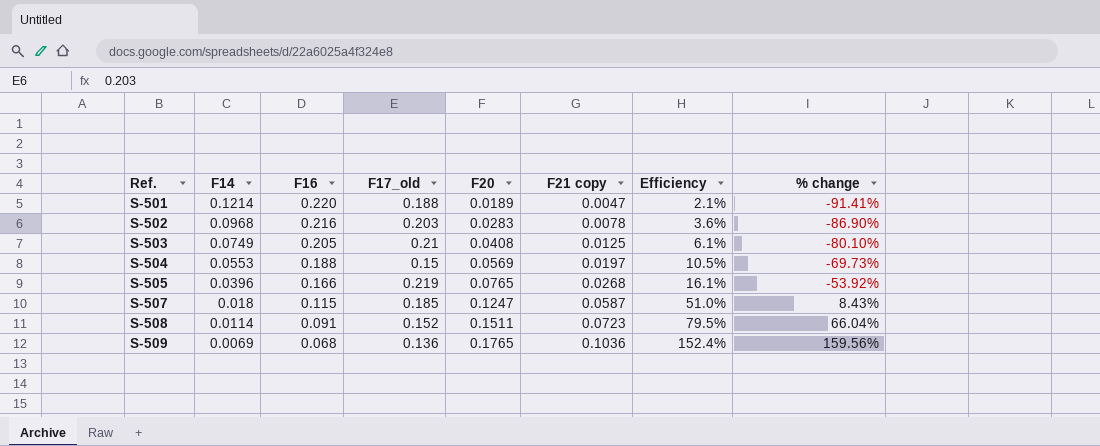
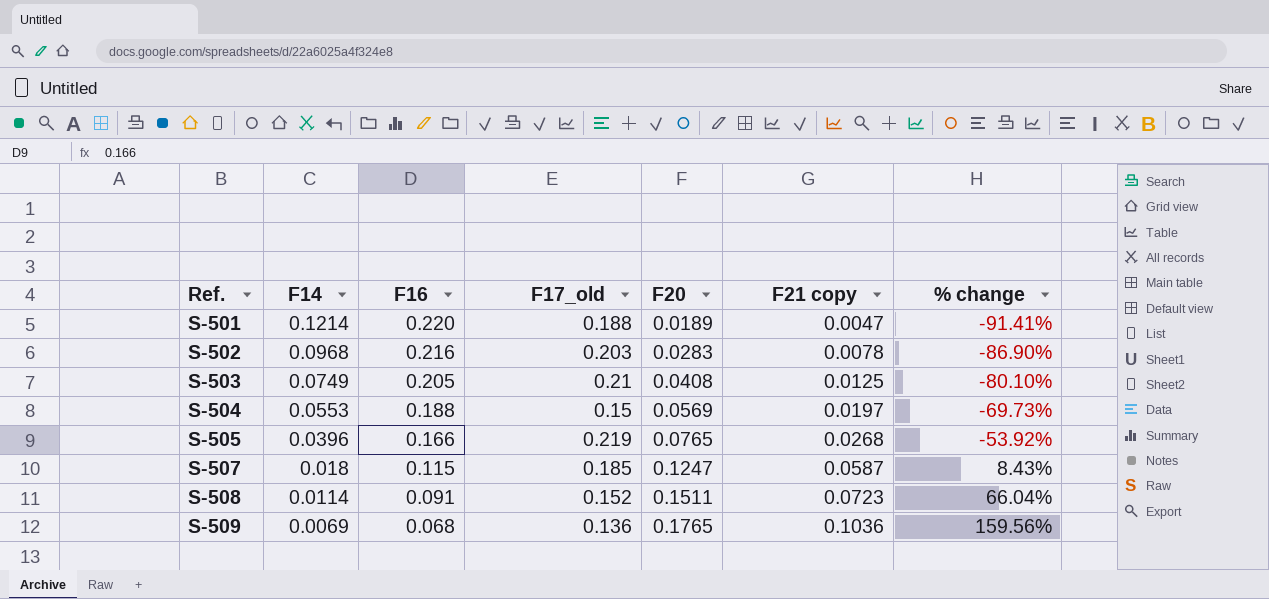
column Efficiency | formula: [F21 copy] / [F16] -> none

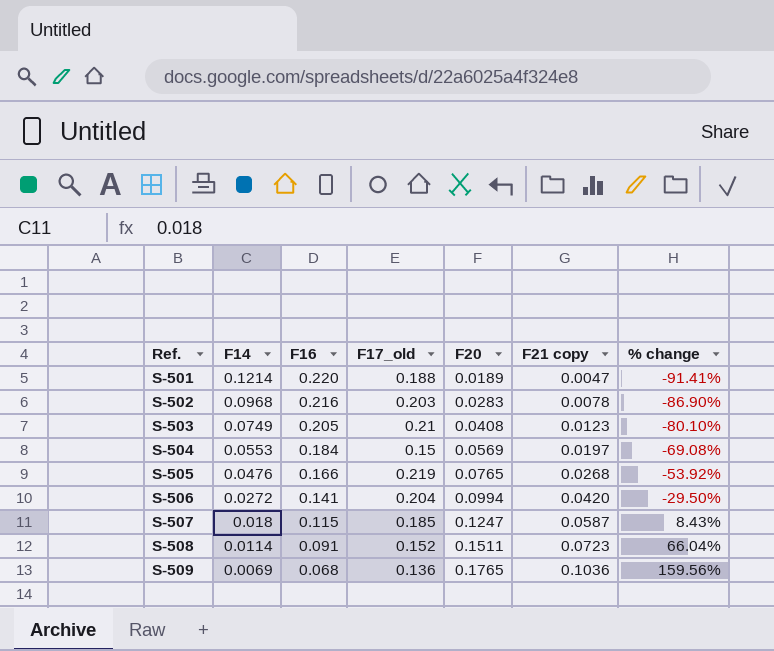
S-503 | F21 copy: 0.0125 -> 0.0123
S-504 | F16: 0.188 -> 0.184
S-504 | % change: -69.73% -> -69.08%
S-505 | F14: 0.0396 -> 0.0476
row S-506: none -> 0.0272 | 0.141 | 0.204 | 0.0994 | 0.0420 | -29.50%

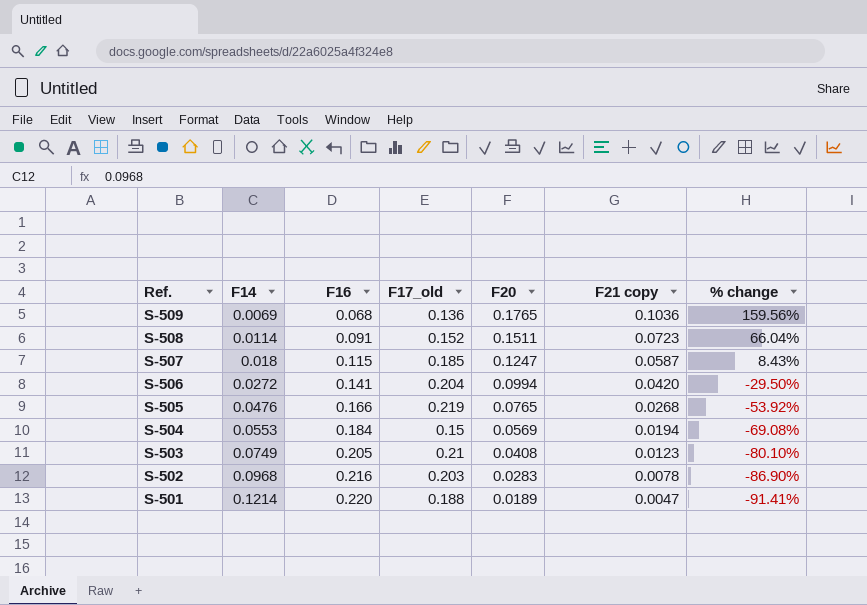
row order: Ref. ascending -> Ref. descending
S-504 | F21 copy: 0.0197 -> 0.0194

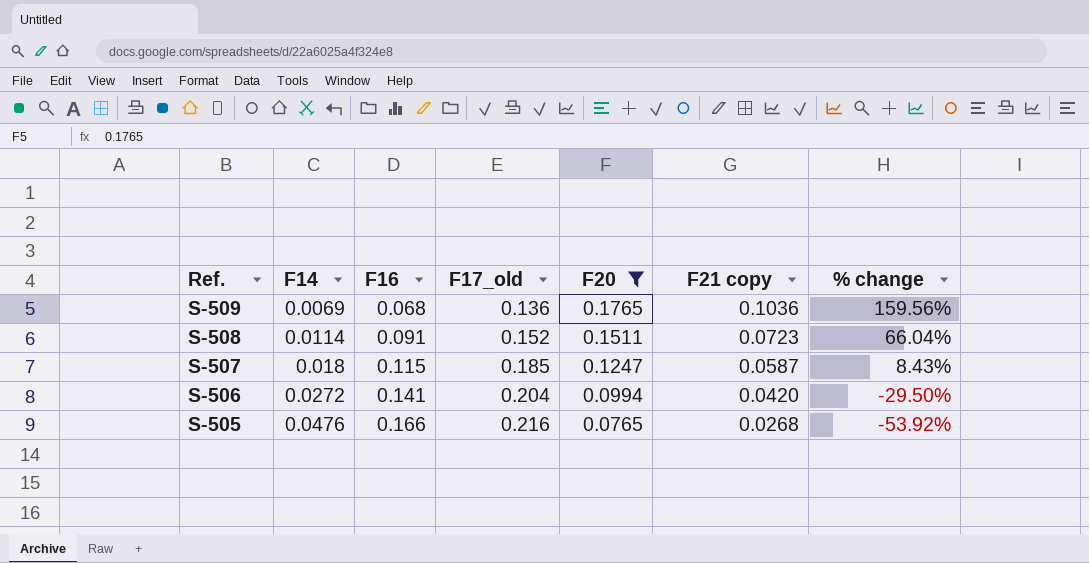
filter: none -> F20 >= 0.0765
S-505 | F17_old: 0.219 -> 0.216

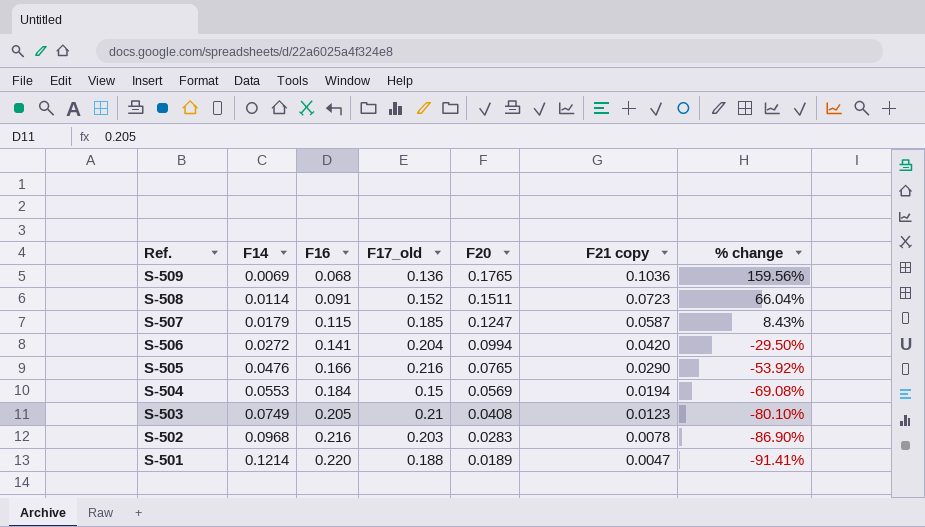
filter: F20 >= 0.0765 -> none
S-507 | F14: 0.018 -> 0.0179
S-505 | F21 copy: 0.0268 -> 0.0290

